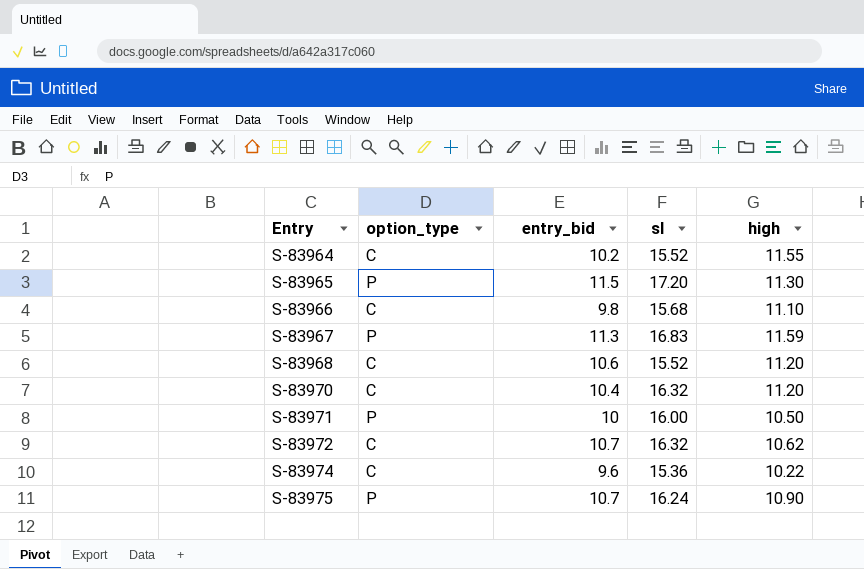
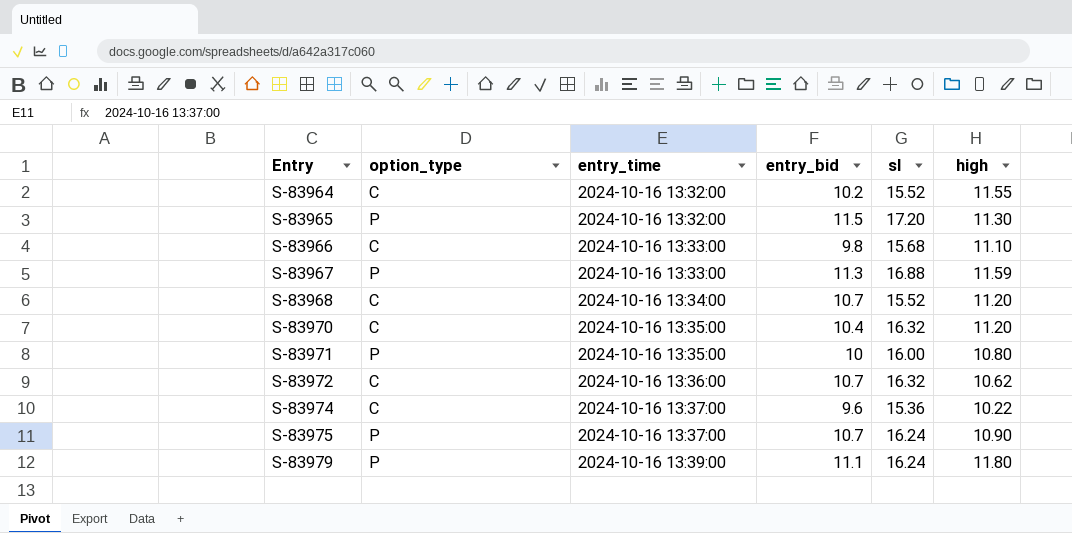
column entry_time | position: none -> 3
S-83967 | sl: 16.83 -> 16.88
S-83968 | entry_bid: 10.6 -> 10.7
S-83971 | high: 10.50 -> 10.80
row S-83979: none -> P | 2024-10-16 13:39:00 | 11.1 | 16.24 | 11.80

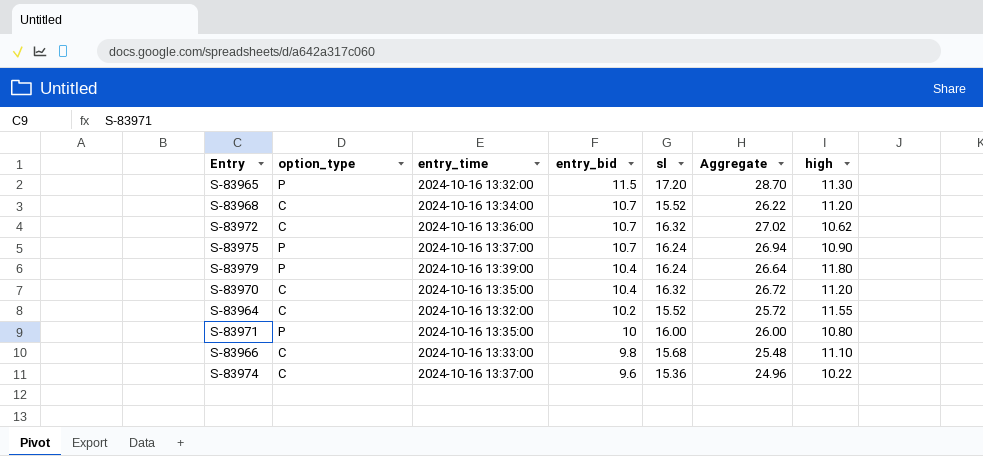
row order: Entry ascending -> entry_bid descending
column Aggregate | formula: none -> [entry_bid] + [sl]
row S-83967: P | 2024-10-16 13:33:00 | 11.3 | 16.88 | 11.59 -> none
S-83979 | entry_bid: 11.1 -> 10.4

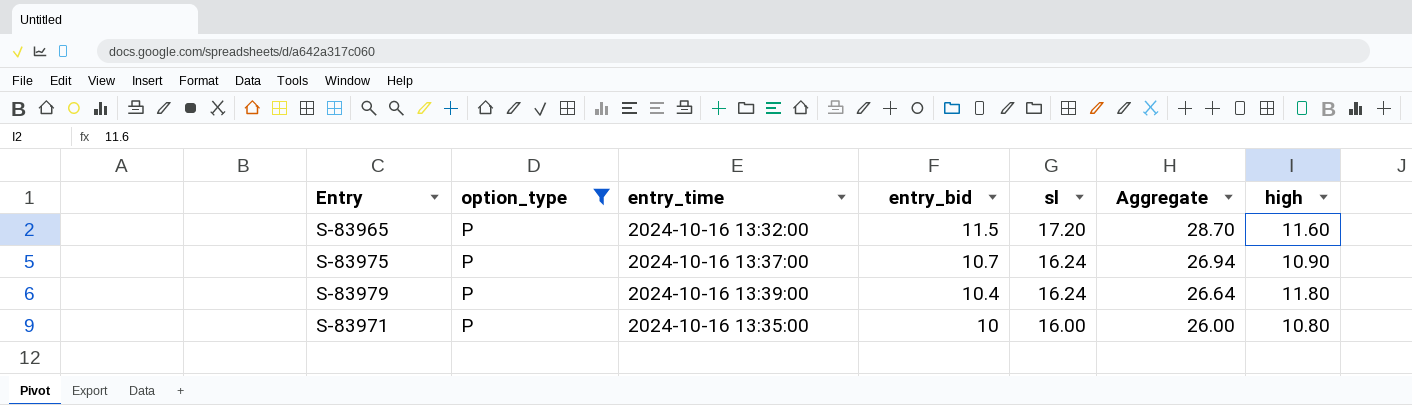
filter: none -> option_type = P
S-83965 | high: 11.30 -> 11.60

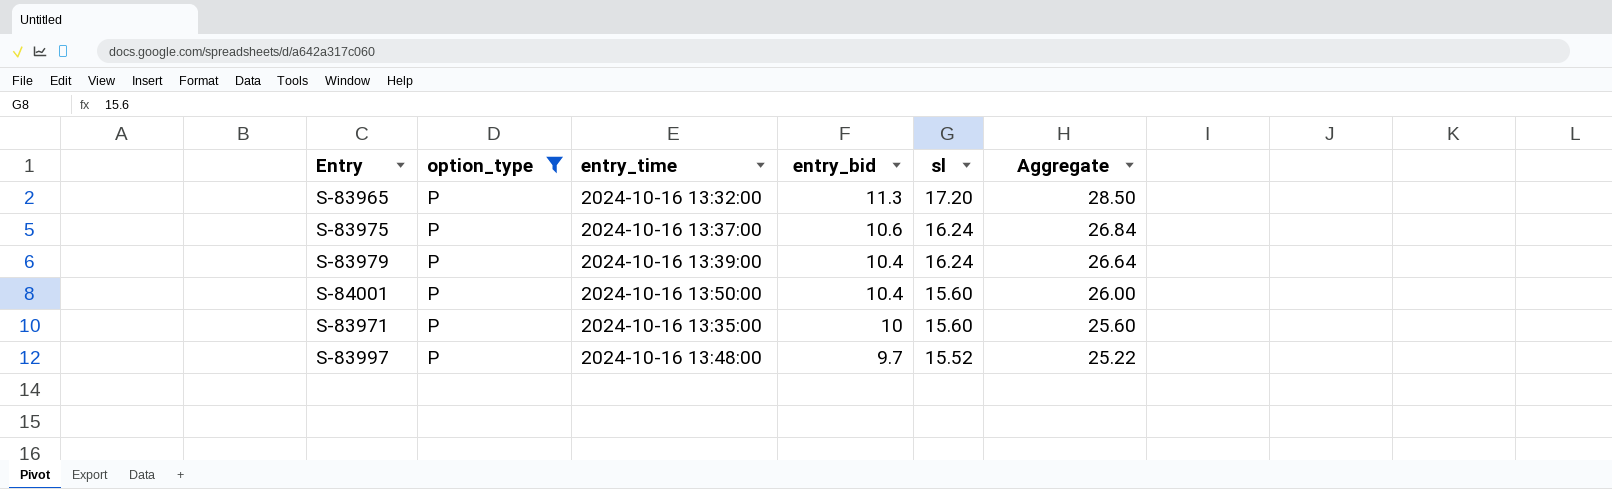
column high | position: 7 -> none
S-83965 | entry_bid: 11.5 -> 11.3
S-83965 | Aggregate: 28.70 -> 28.50
S-83975 | entry_bid: 10.7 -> 10.6
S-83975 | Aggregate: 26.94 -> 26.84
row S-84001: none -> P | 2024-10-16 13:50:00 | 10.4 | 15.60 | 26.00
S-83971 | sl: 16.00 -> 15.60
S-83971 | Aggregate: 26.00 -> 25.60
row S-83997: none -> P | 2024-10-16 13:48:00 | 9.7 | 15.52 | 25.22

